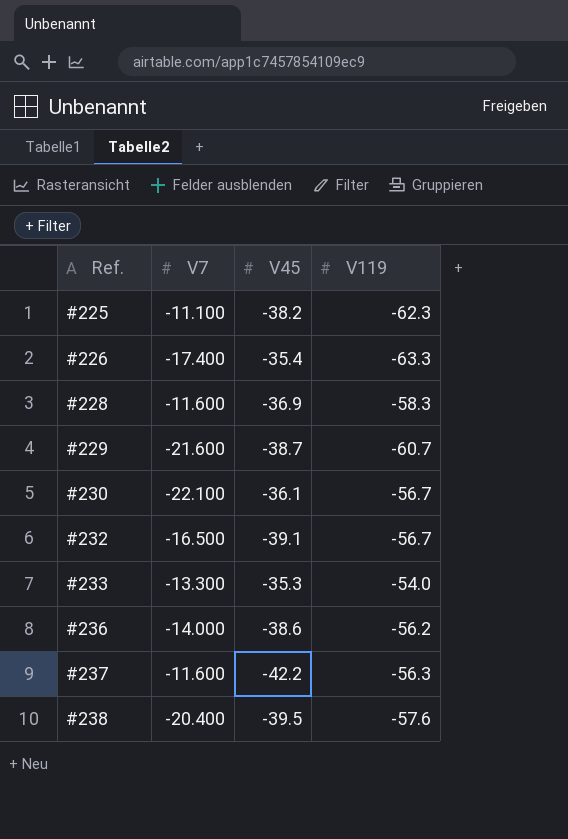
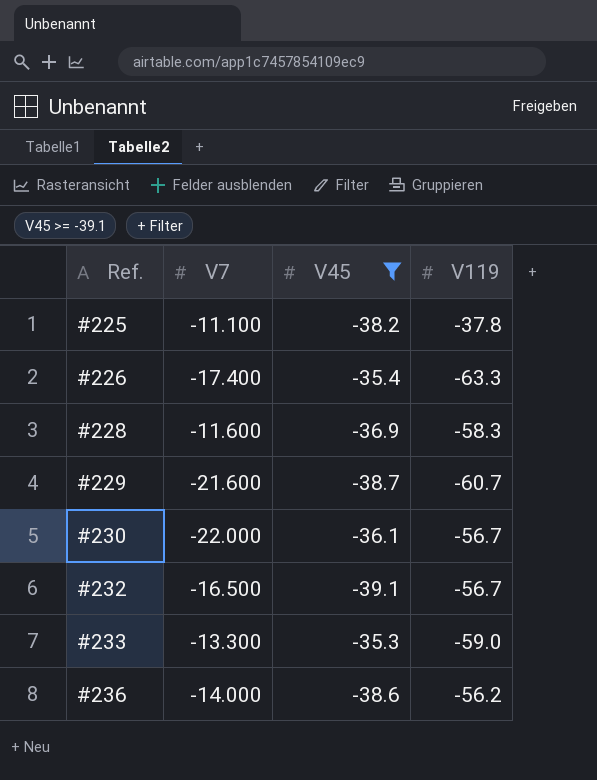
filter: none -> V45 >= -39.1
#225 | V119: -62.3 -> -37.8
#230 | V7: -22.100 -> -22.000
#233 | V119: -54.0 -> -59.0

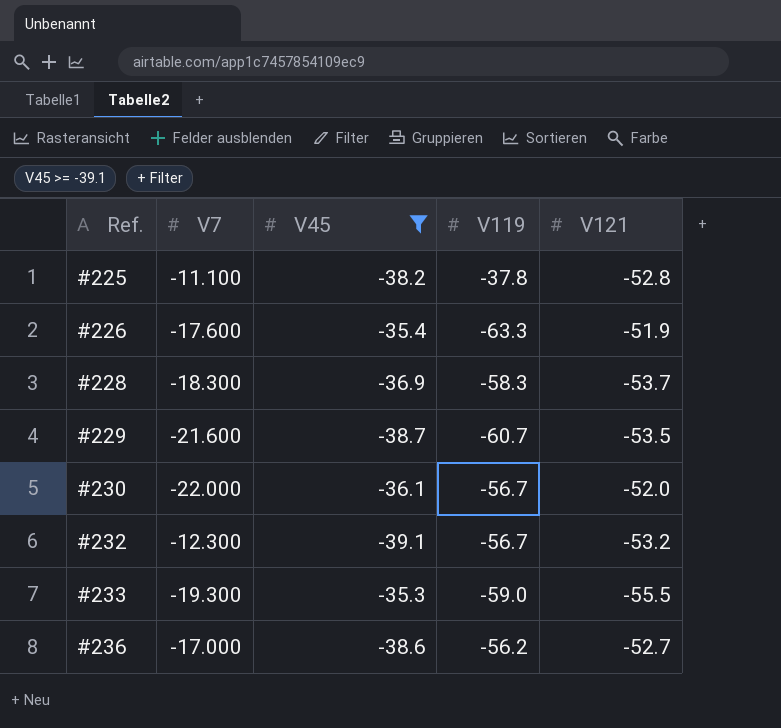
column V121 | position: none -> 5
#226 | V7: -17.400 -> -17.600
#228 | V7: -11.600 -> -18.300
#232 | V7: -16.500 -> -12.300
#233 | V7: -13.300 -> -19.300
#236 | V7: -14.000 -> -17.000

